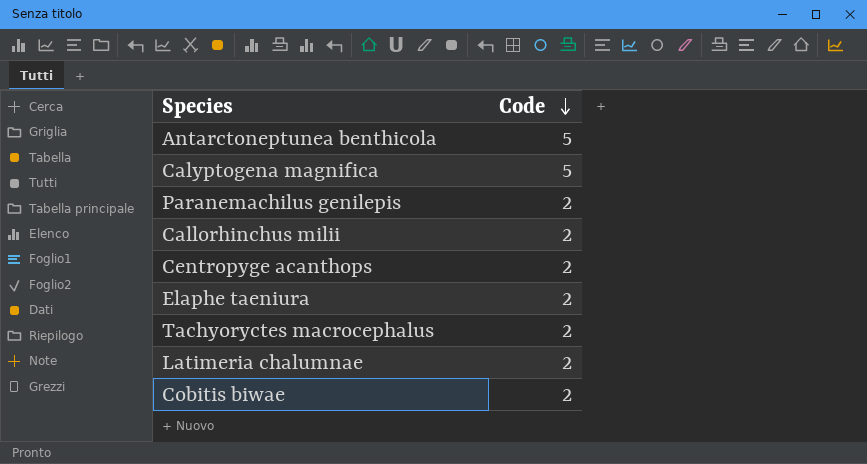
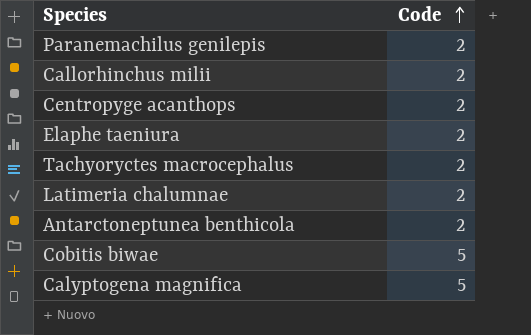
row order: Code descending -> Code ascending
Antarctoneptunea benthicola | Code: 5 -> 2
Cobitis biwae | Code: 2 -> 5

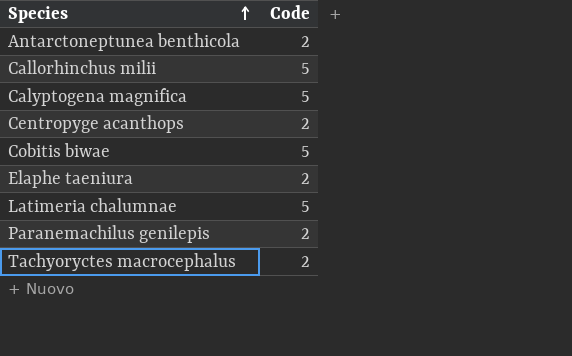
row order: Code ascending -> Species ascending
Callorhinchus milii | Code: 2 -> 5
Latimeria chalumnae | Code: 2 -> 5

